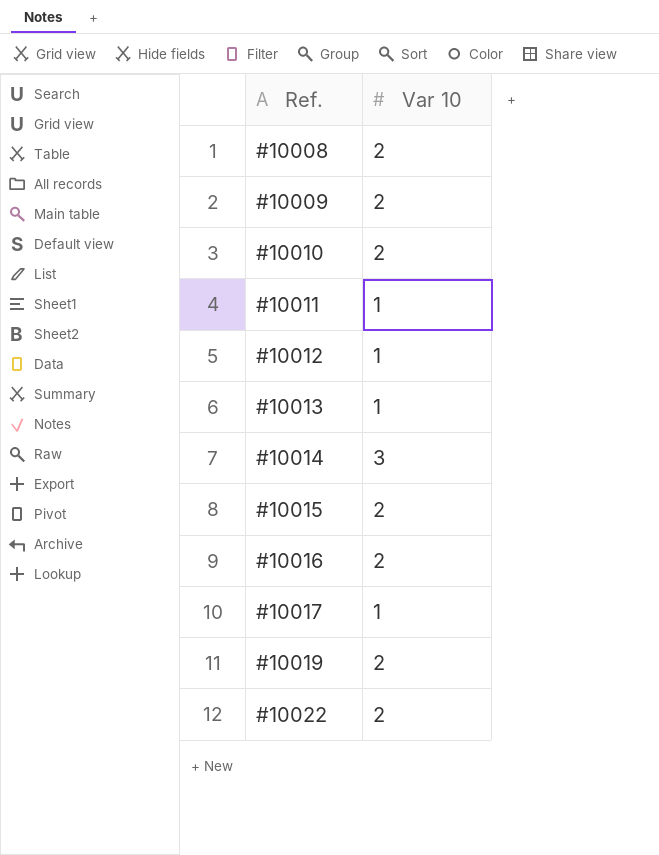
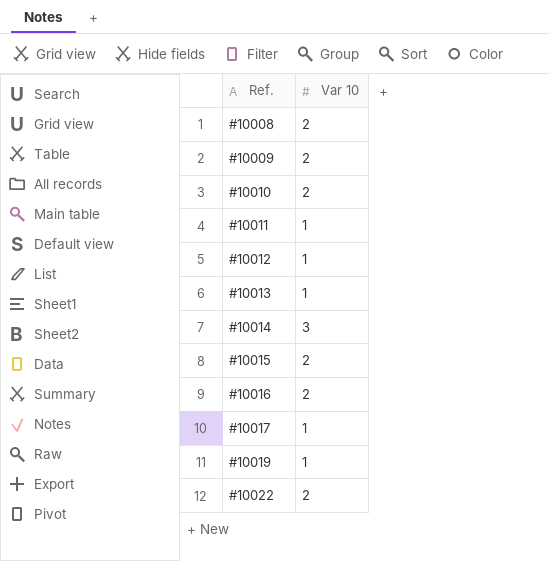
#10019 | Var 10: 2 -> 1

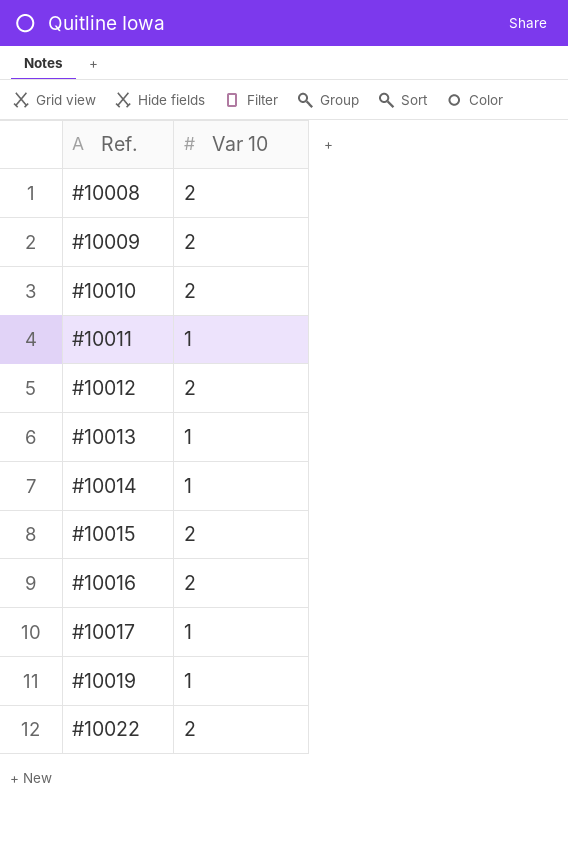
#10012 | Var 10: 1 -> 2
#10014 | Var 10: 3 -> 1

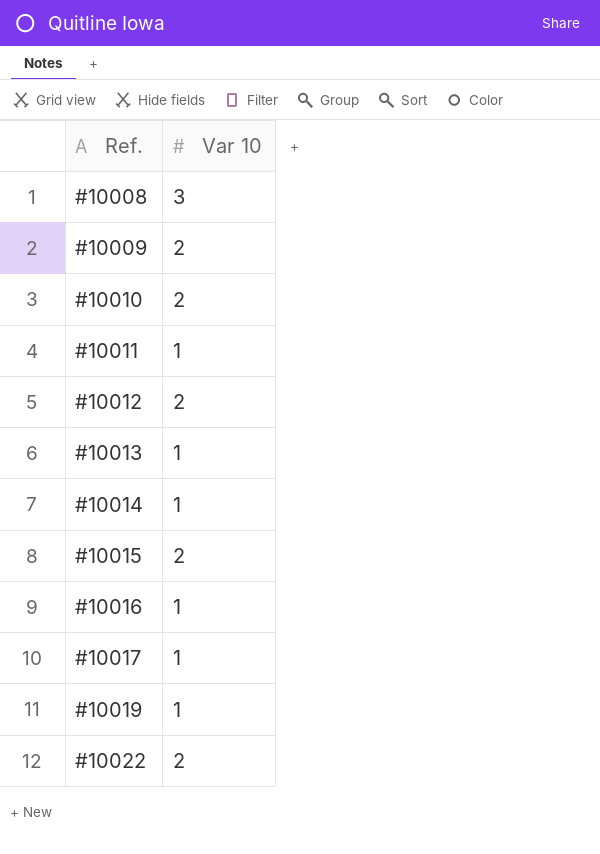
#10008 | Var 10: 2 -> 3
#10016 | Var 10: 2 -> 1

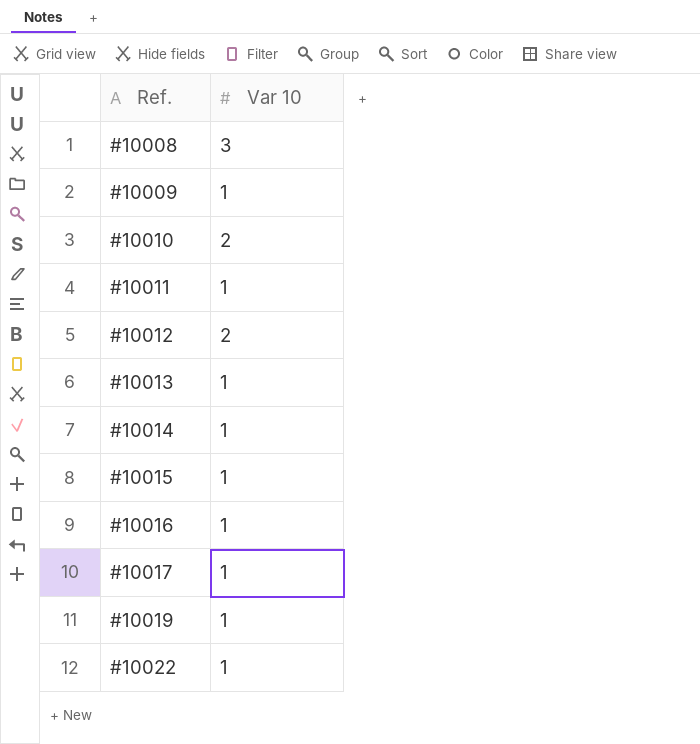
#10009 | Var 10: 2 -> 1
#10015 | Var 10: 2 -> 1
#10022 | Var 10: 2 -> 1

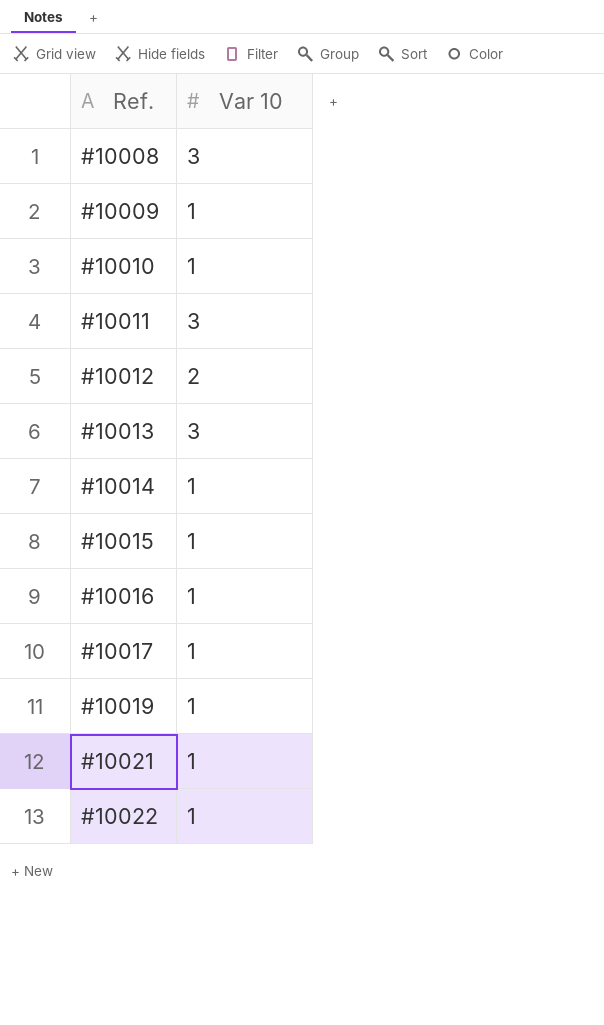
#10010 | Var 10: 2 -> 1
#10011 | Var 10: 1 -> 3
#10013 | Var 10: 1 -> 3
row #10021: none -> 1

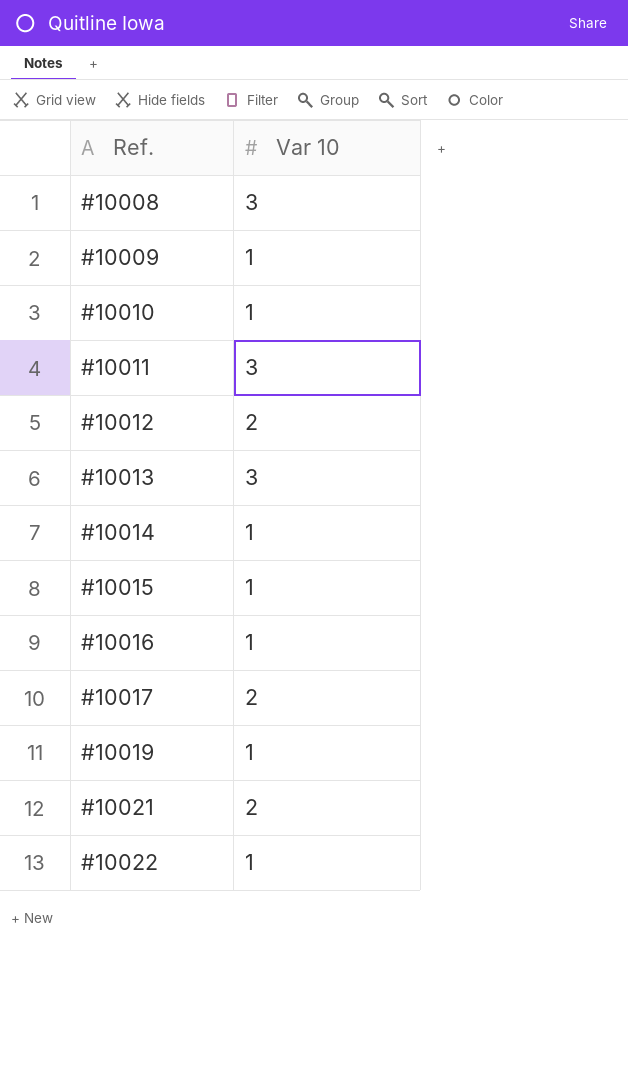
#10017 | Var 10: 1 -> 2
#10021 | Var 10: 1 -> 2

